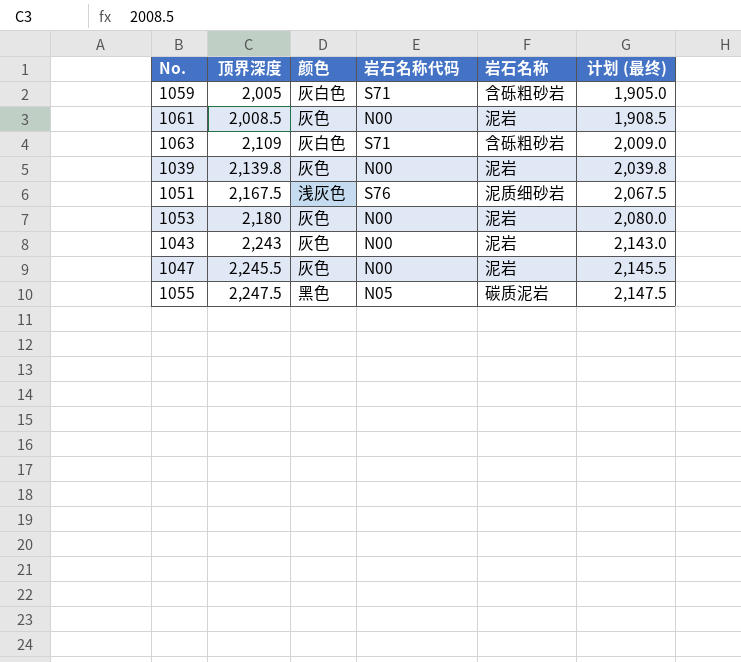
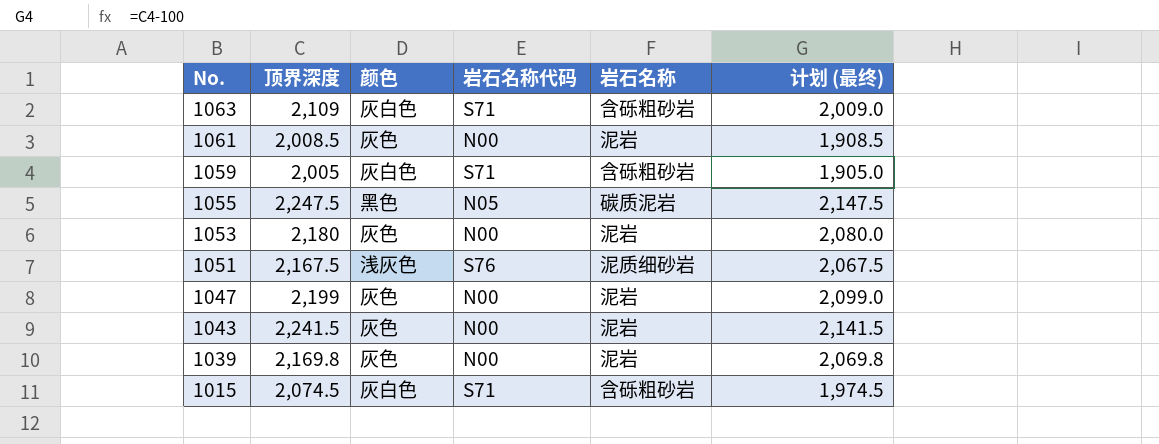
row order: 顶界深度 ascending -> No. descending
1047 | 顶界深度: 2,245.5 -> 2,199
1047 | 计划 (最终): 2,145.5 -> 2,099.0
1043 | 顶界深度: 2,243 -> 2,241.5
1043 | 计划 (最终): 2,143.0 -> 2,141.5
1039 | 顶界深度: 2,139.8 -> 2,169.8
1039 | 计划 (最终): 2,039.8 -> 2,069.8
row 1015: none -> 2,074.5 | 灰白色 | S71 | 含砾粗砂岩 | 1,974.5

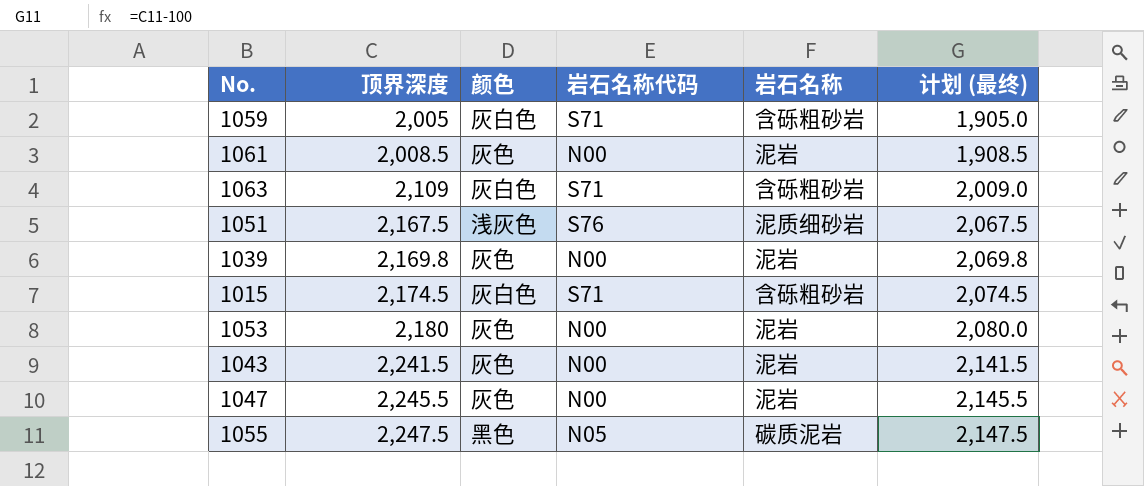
row order: No. descending -> 顶界深度 ascending
1015 | 顶界深度: 2,074.5 -> 2,174.5
1015 | 计划 (最终): 1,974.5 -> 2,074.5
1047 | 顶界深度: 2,199 -> 2,245.5
1047 | 计划 (最终): 2,099.0 -> 2,145.5

